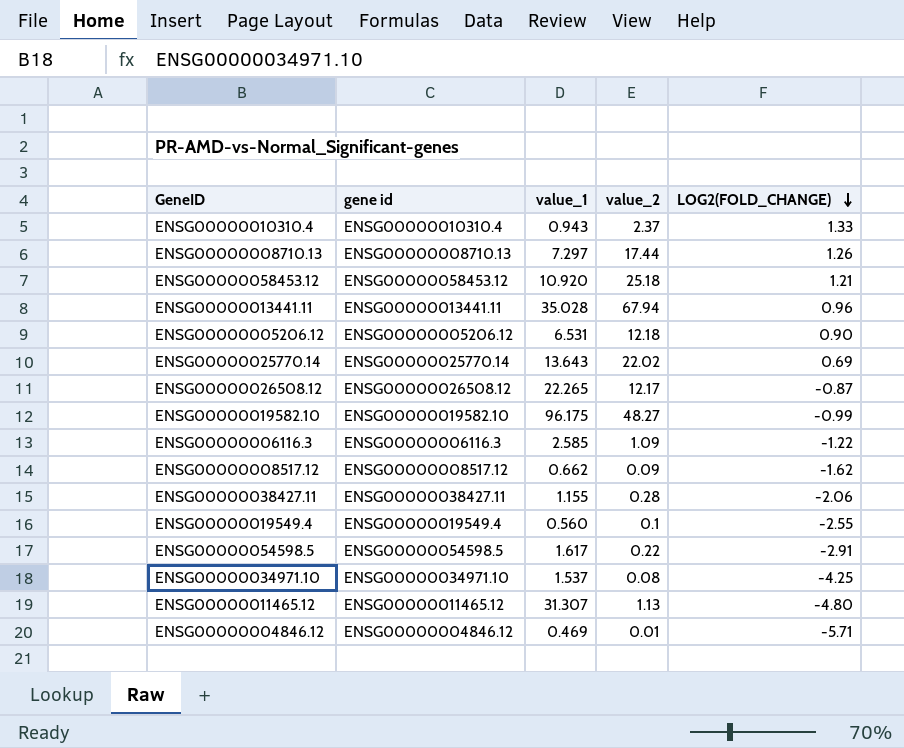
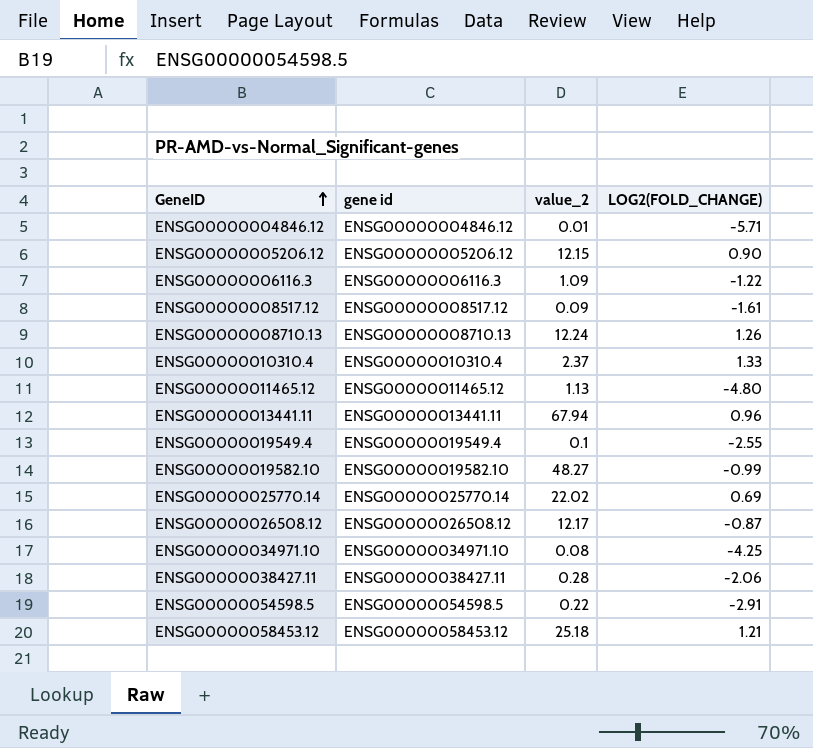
row order: LOG2(FOLD_CHANGE) descending -> GeneID ascending
column value_1 | position: 3 -> none
ENSG00000005206.12 | value_2: 12.18 -> 12.15
ENSG00000008517.12 | LOG2(FOLD_CHANGE): -1.62 -> -1.61
ENSG00000008710.13 | value_2: 17.44 -> 12.24

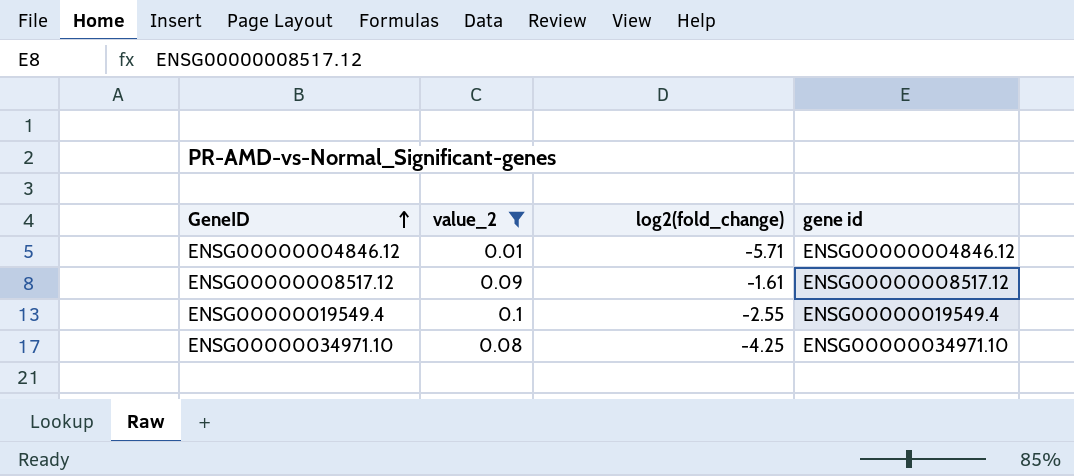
filter: none -> value_2 <= 0.1
column name: LOG2(FOLD_CHANGE) -> log2(fold_change)
column gene id | position: 2 -> 4

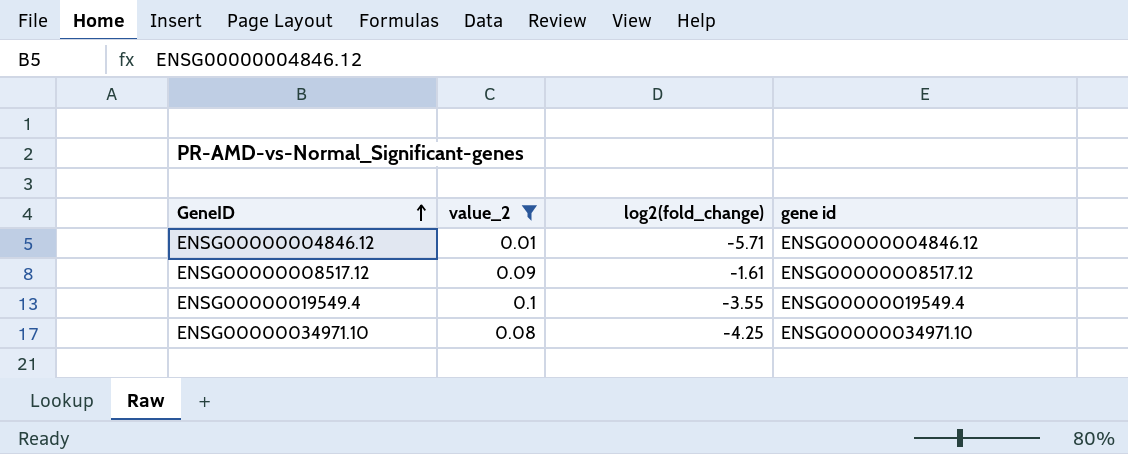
ENSG00000019549.4 | log2(fold_change): -2.55 -> -3.55

